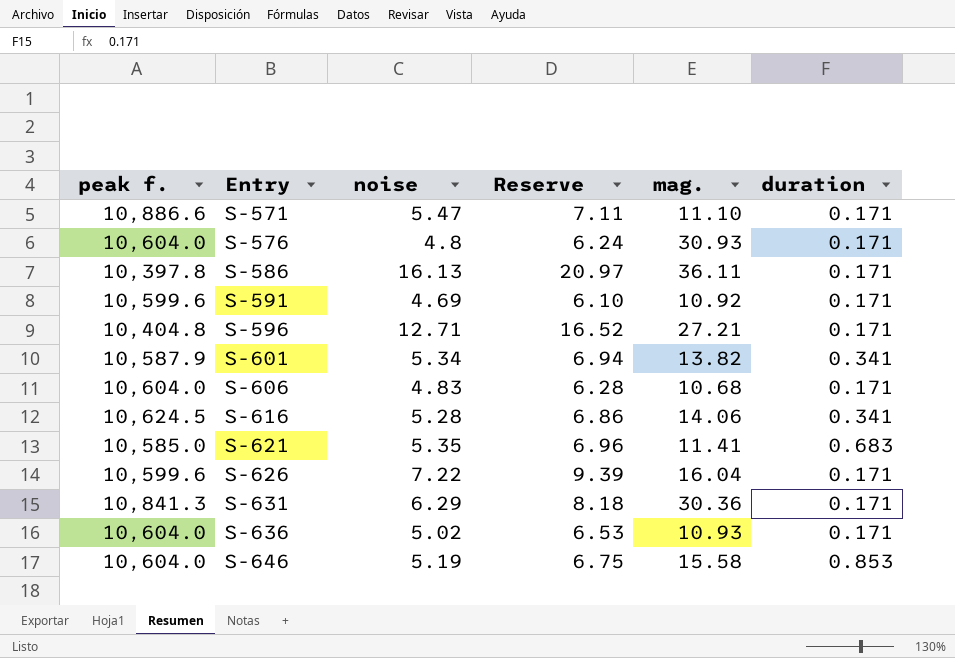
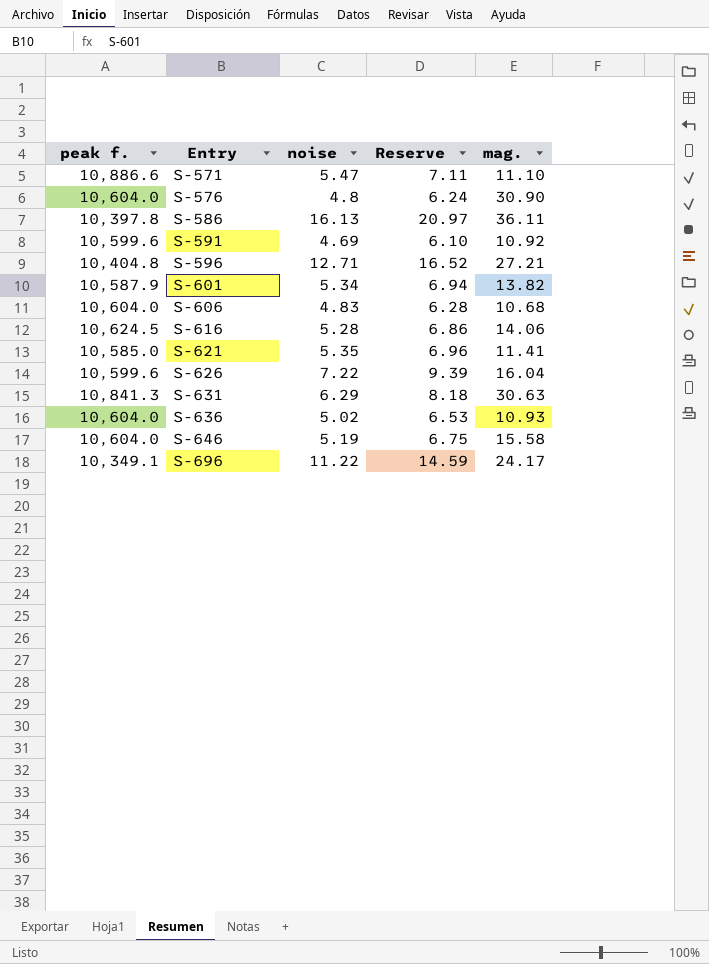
column duration | position: 6 -> none
S-576 | mag.: 30.93 -> 30.90
S-631 | mag.: 30.36 -> 30.63
row S-696: none -> 10,349.1 | 11.22 | 14.59 | 24.17

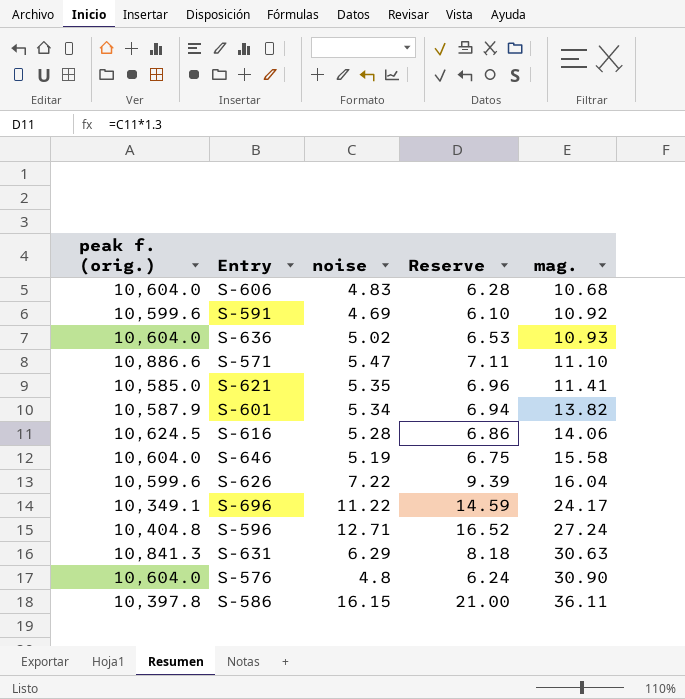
row order: Entry ascending -> mag. ascending
column name: peak f. -> peak f. (orig.)
S-596 | mag.: 27.21 -> 27.24
S-586 | noise: 16.13 -> 16.15
S-586 | Reserve: 20.97 -> 21.00

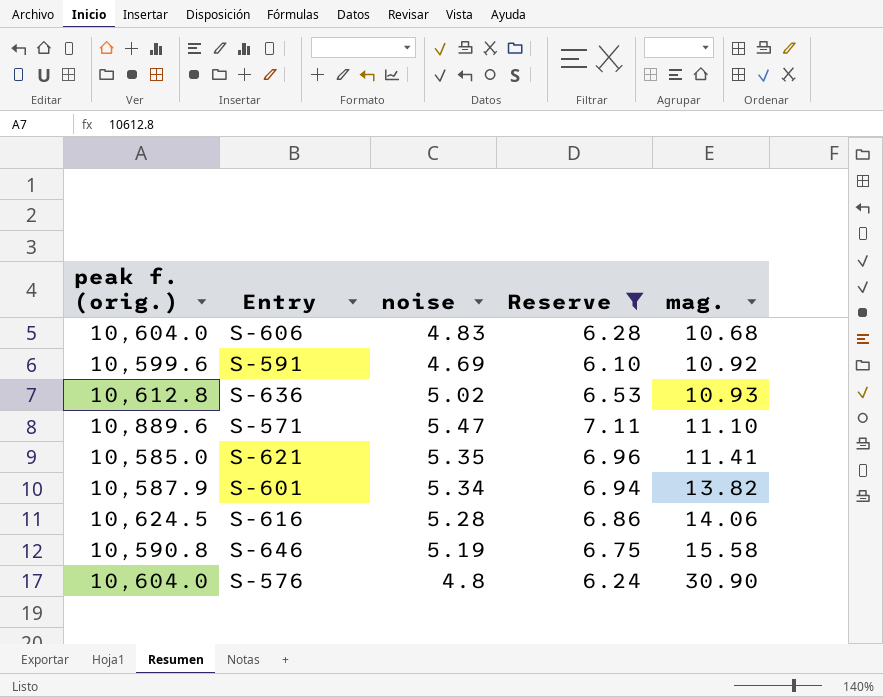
filter: none -> Reserve <= 7.11
S-636 | peak f. (orig.): 10,604.0 -> 10,612.8
S-571 | peak f. (orig.): 10,886.6 -> 10,889.6
S-646 | peak f. (orig.): 10,604.0 -> 10,590.8

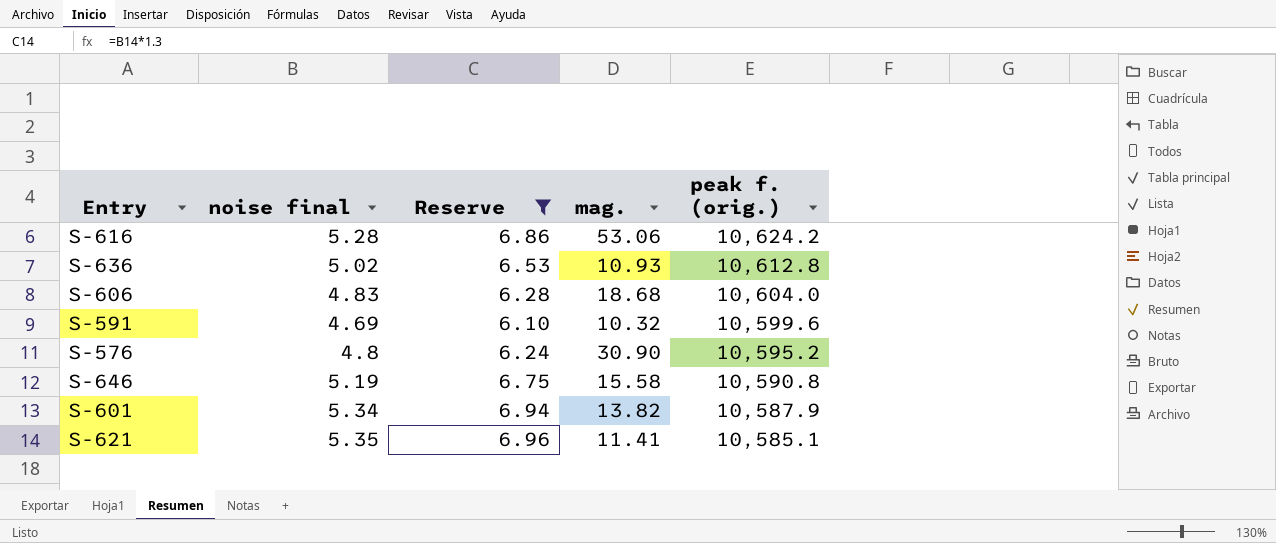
row order: mag. ascending -> peak f. (orig.) descending
column name: noise -> noise final
column peak f. (orig.) | position: 1 -> 5
row S-571: 10,889.6 | 5.47 | 7.11 | 11.10 -> none
S-616 | mag.: 14.06 -> 53.06
S-616 | peak f. (orig.): 10,624.5 -> 10,624.2
S-606 | mag.: 10.68 -> 18.68
S-591 | mag.: 10.92 -> 10.32
S-576 | peak f. (orig.): 10,604.0 -> 10,595.2
S-621 | peak f. (orig.): 10,585.0 -> 10,585.1

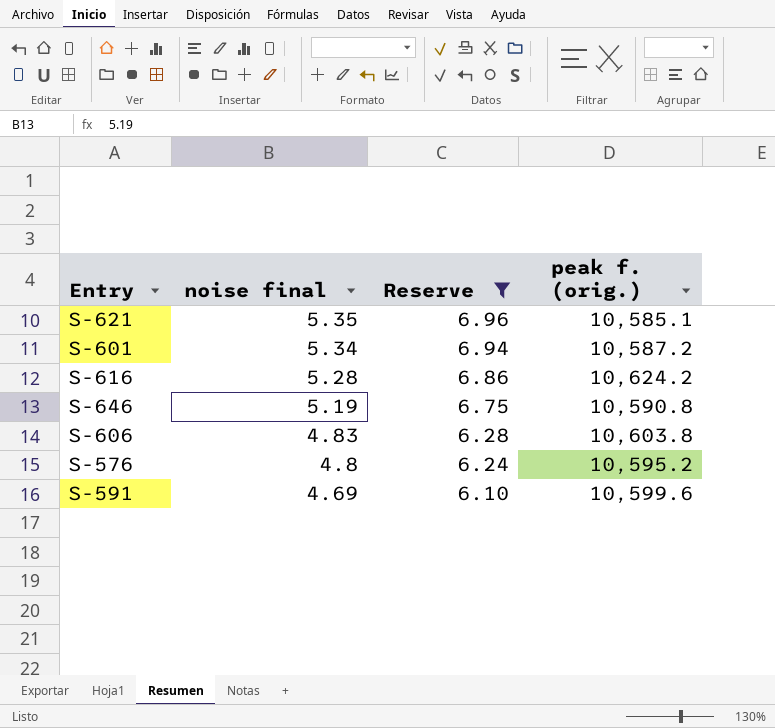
row order: peak f. (orig.) descending -> noise final descending
column mag. | position: 4 -> none
row S-636: 5.02 | 6.53 | 10.93 | 10,612.8 -> none
S-601 | peak f. (orig.): 10,587.9 -> 10,587.2
S-606 | peak f. (orig.): 10,604.0 -> 10,603.8

